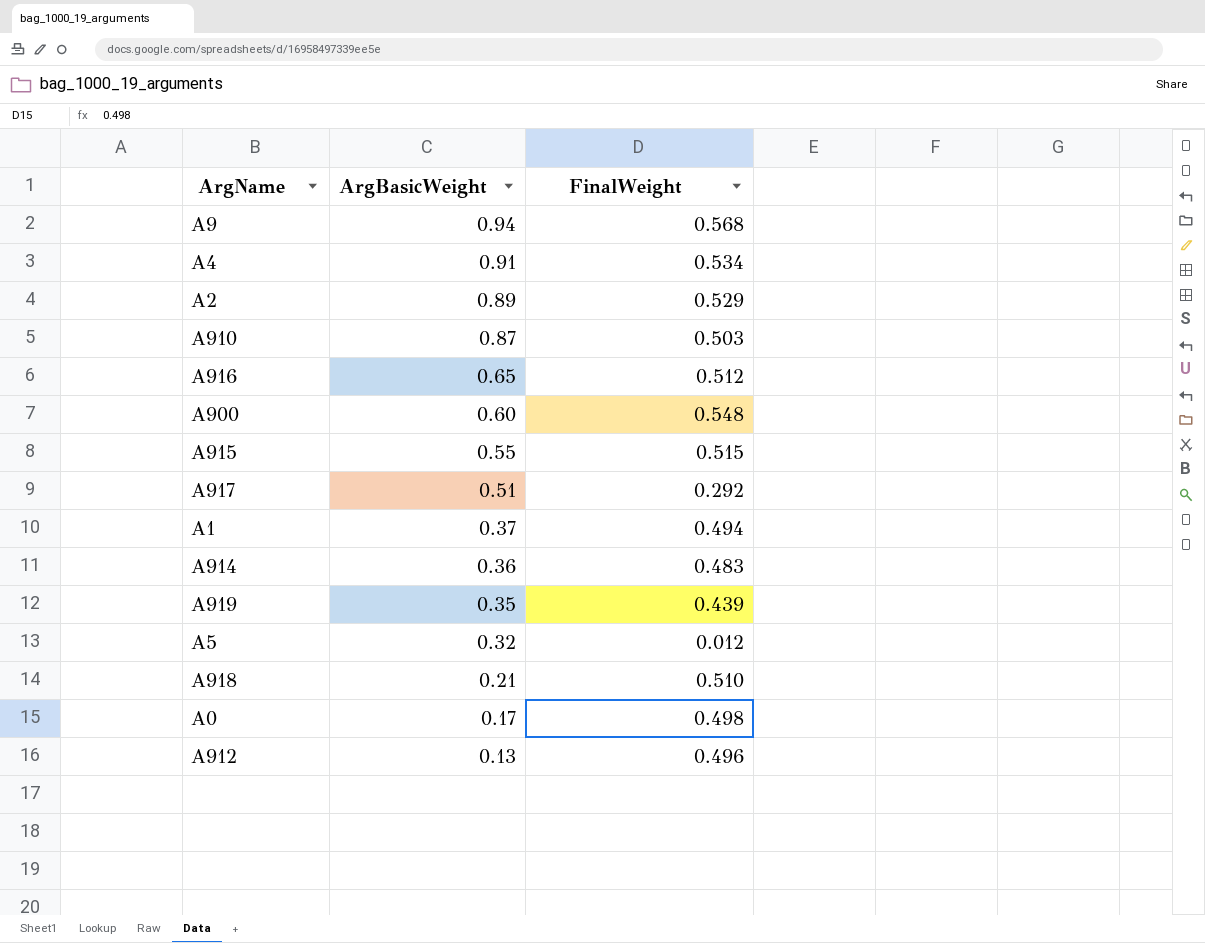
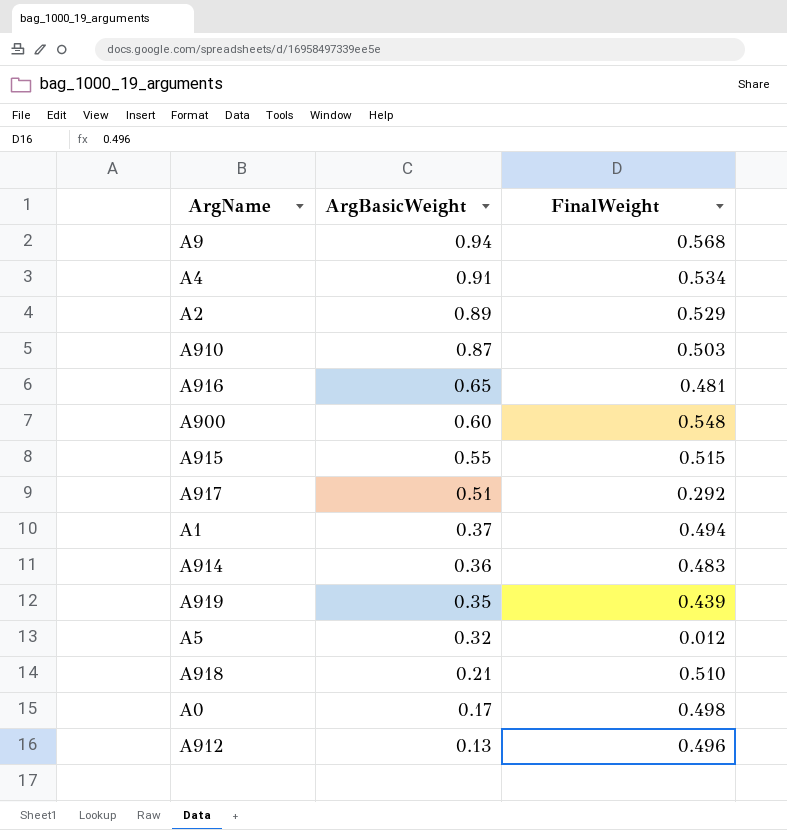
A916 | FinalWeight: 0.512 -> 0.481

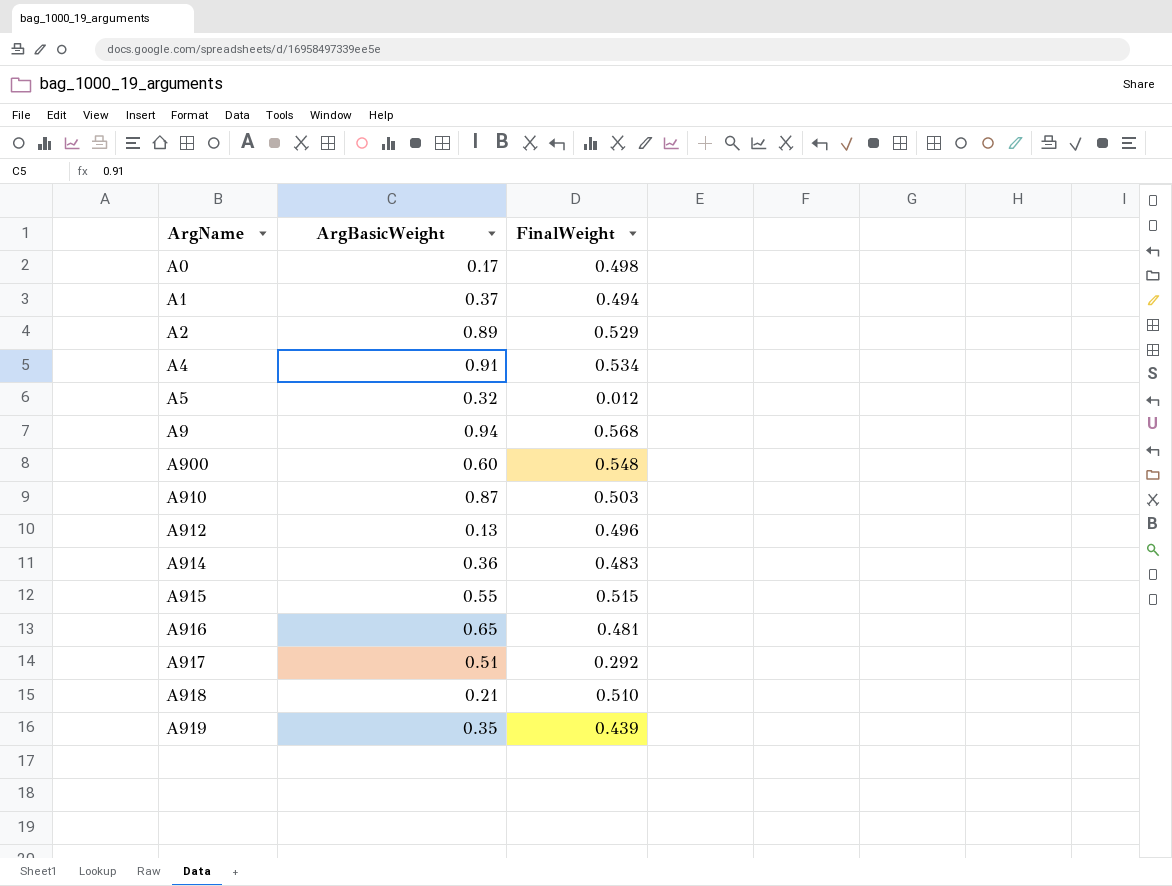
row order: ArgBasicWeight descending -> ArgName ascending

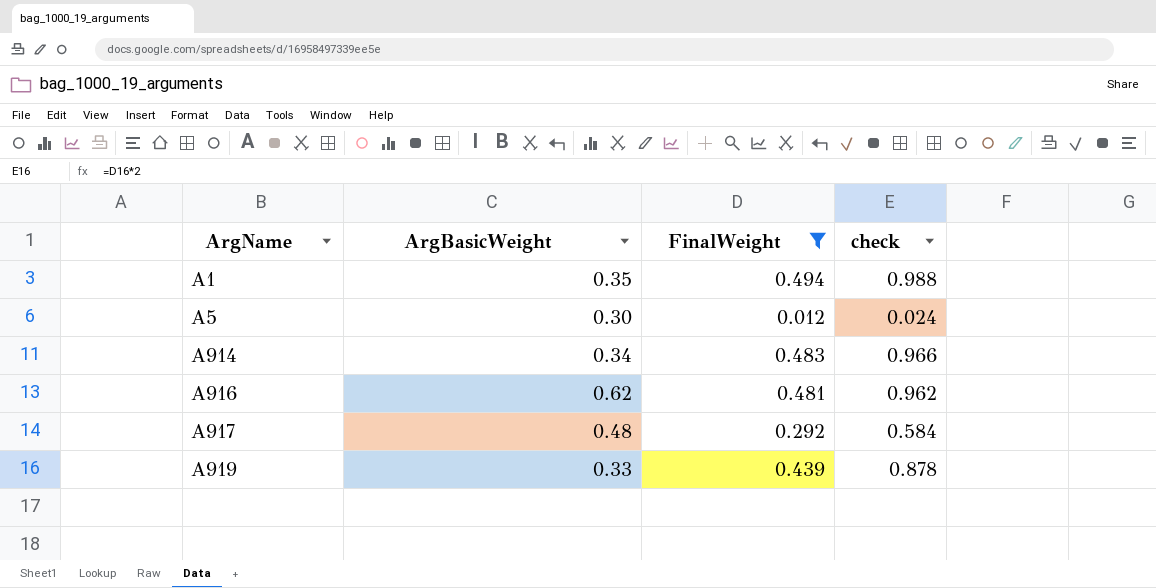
filter: none -> FinalWeight <= 0.494
column check | formula: none -> [FinalWeight] * 2
A1 | ArgBasicWeight: 0.37 -> 0.35
A5 | ArgBasicWeight: 0.32 -> 0.30
A914 | ArgBasicWeight: 0.36 -> 0.34
A916 | ArgBasicWeight: 0.65 -> 0.62
A917 | ArgBasicWeight: 0.51 -> 0.48
A919 | ArgBasicWeight: 0.35 -> 0.33

